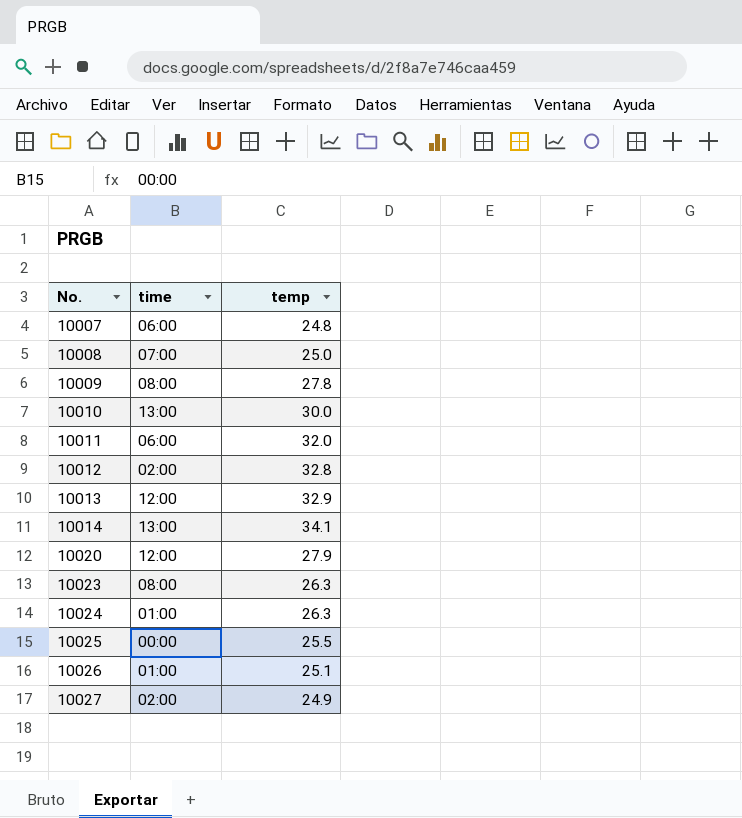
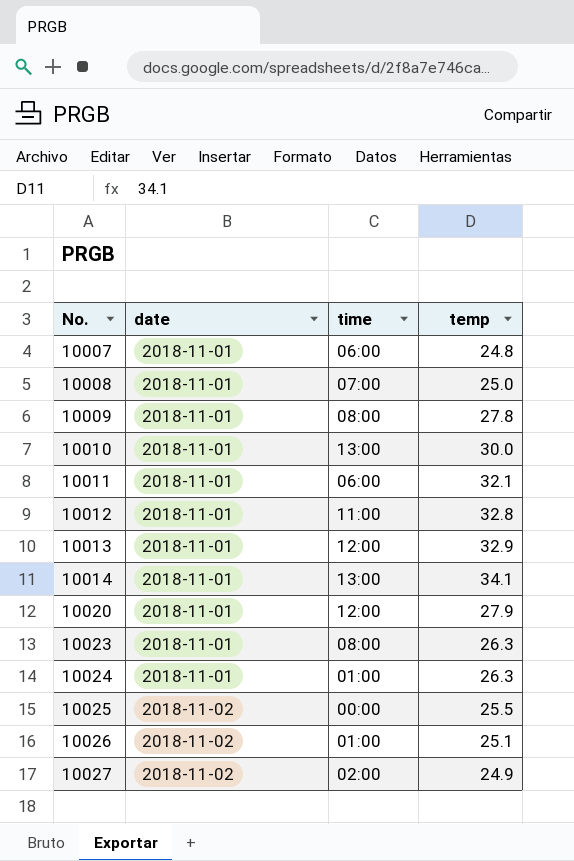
column date | position: none -> 2
10011 | temp: 32.0 -> 32.1
10012 | time: 02:00 -> 11:00

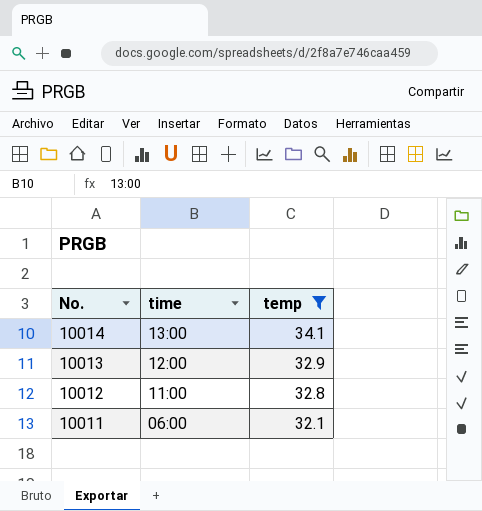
filter: none -> temp >= 32.1
row order: No. ascending -> No. descending
column date | position: 2 -> none

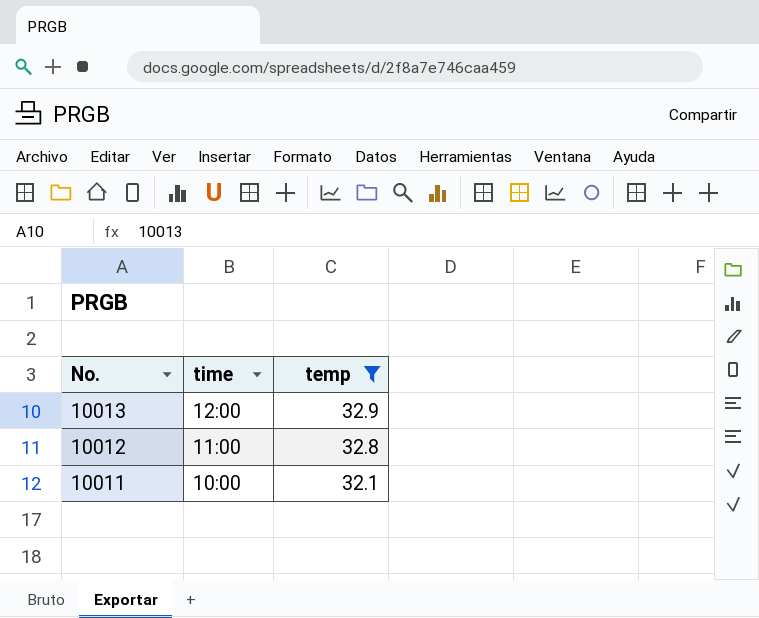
row 10014: 13:00 | 34.1 -> none
10011 | time: 06:00 -> 10:00

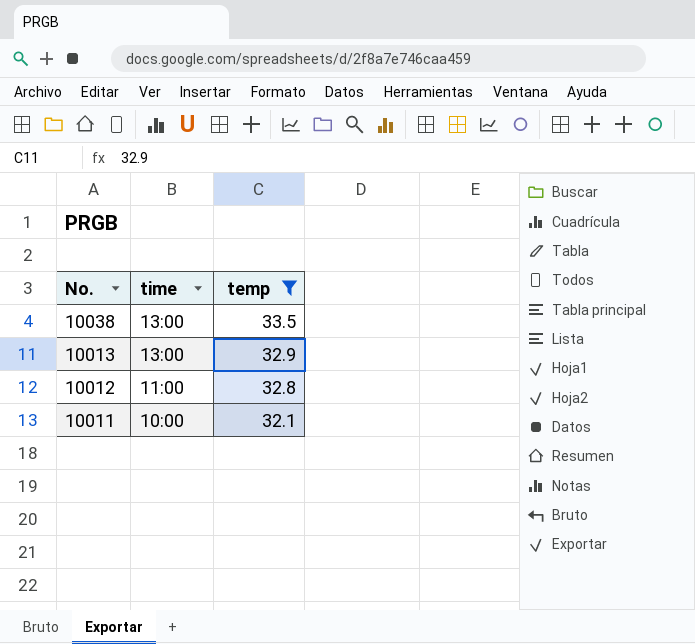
row 10038: none -> 13:00 | 33.5
10013 | time: 12:00 -> 13:00

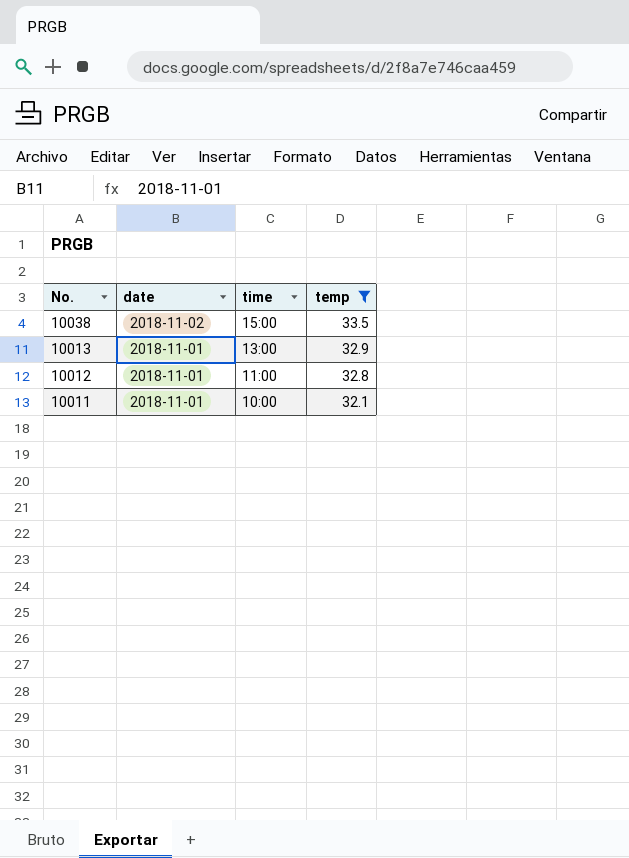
column date | position: none -> 2
10038 | time: 13:00 -> 15:00

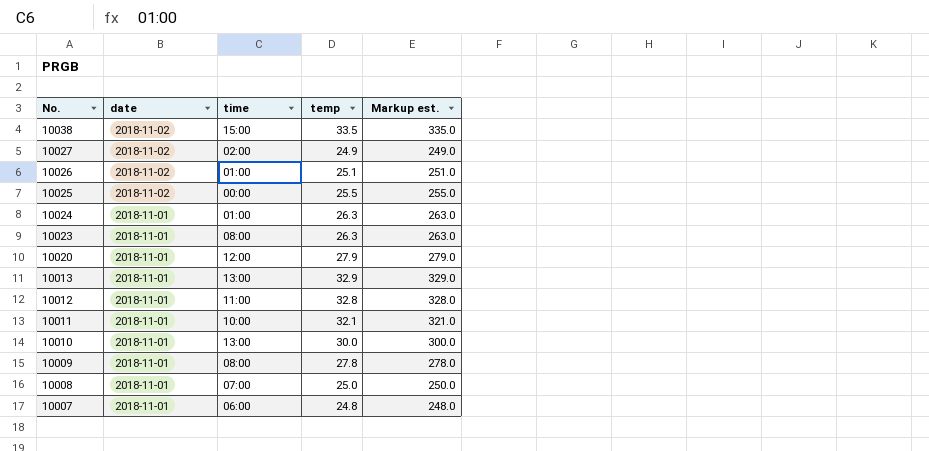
filter: temp >= 32.1 -> none
column Markup est. | formula: none -> [temp] * 10

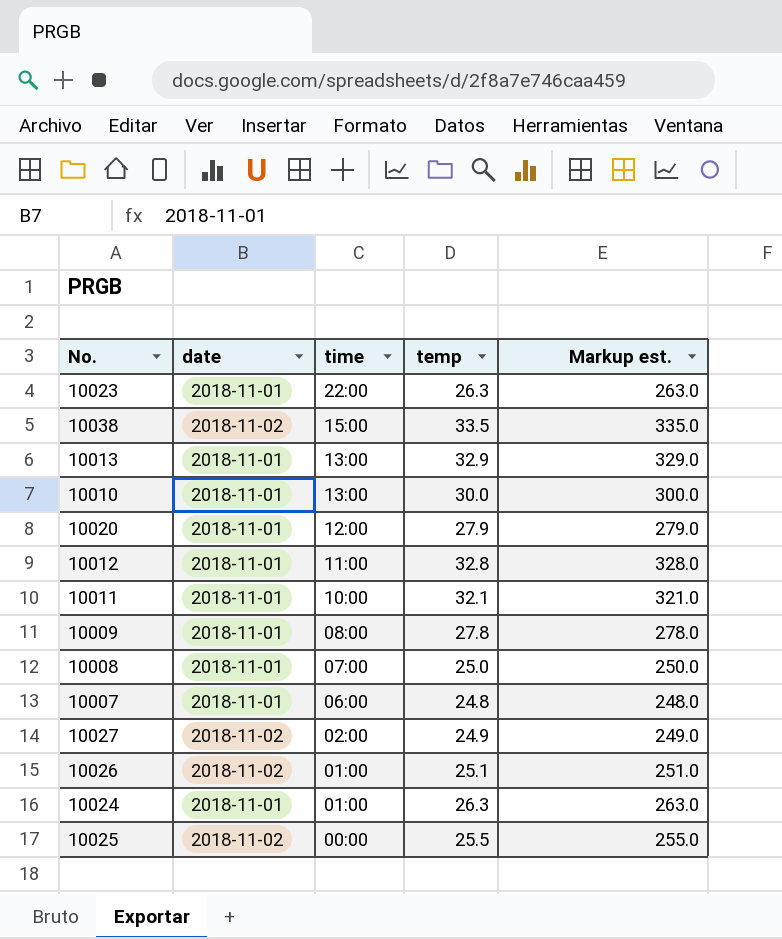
row order: No. descending -> time descending
10023 | time: 08:00 -> 22:00

